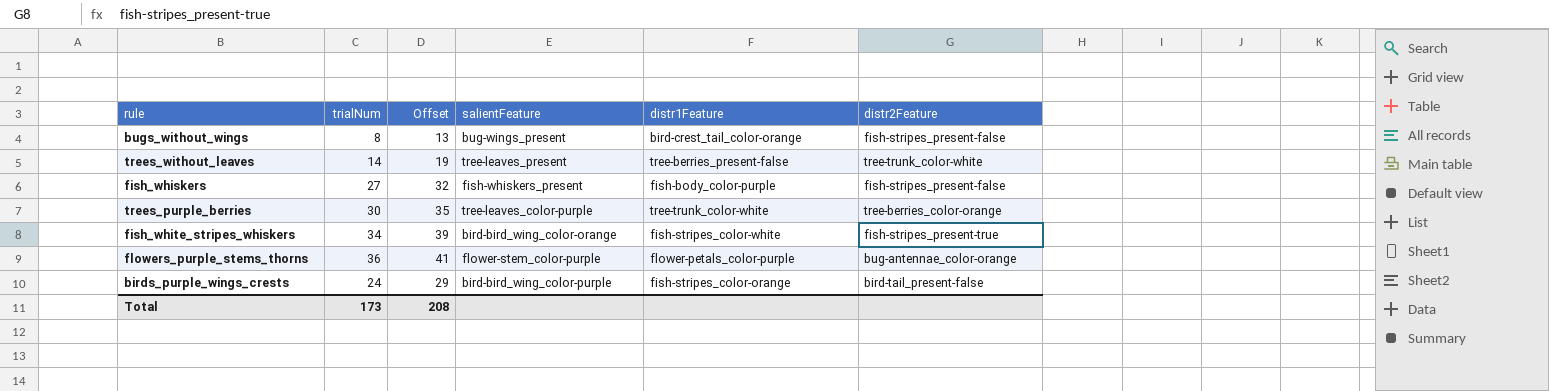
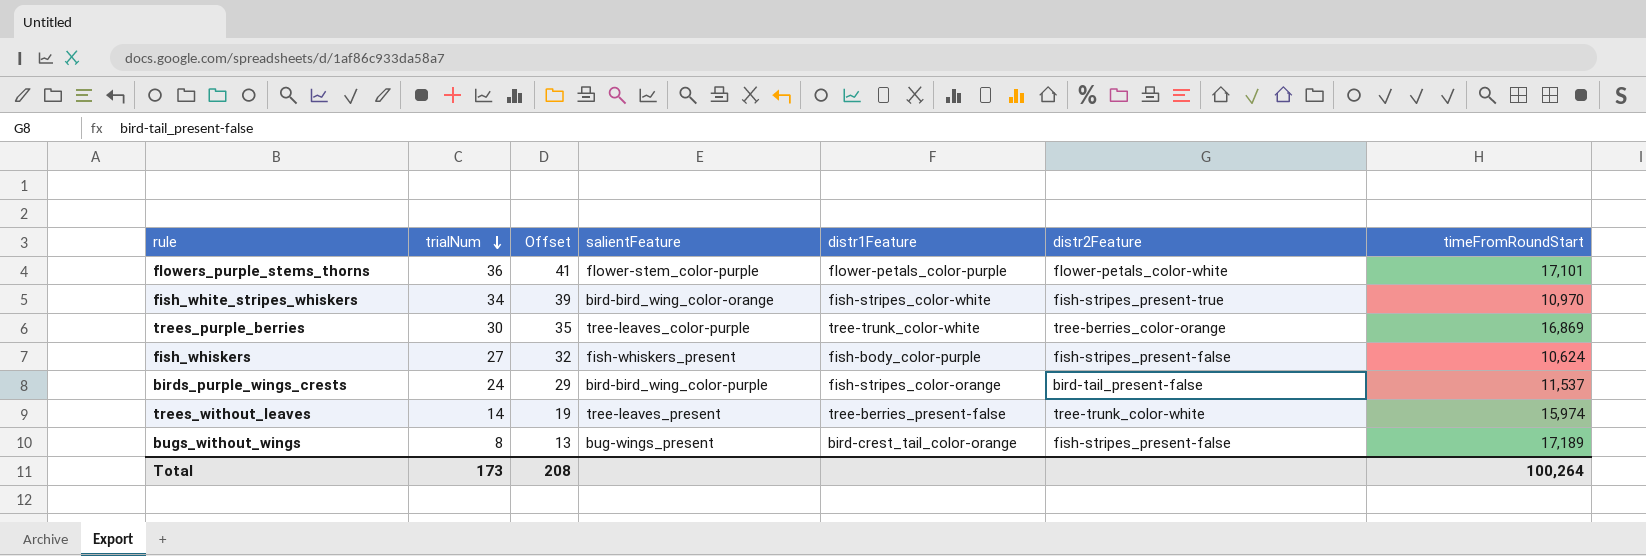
row order: none -> trialNum descending
column timeFromRoundStart | position: none -> 7
flowers_purple_stems_thorns | distr2Feature: bug-antennae_color-orange -> flower-petals_color-white

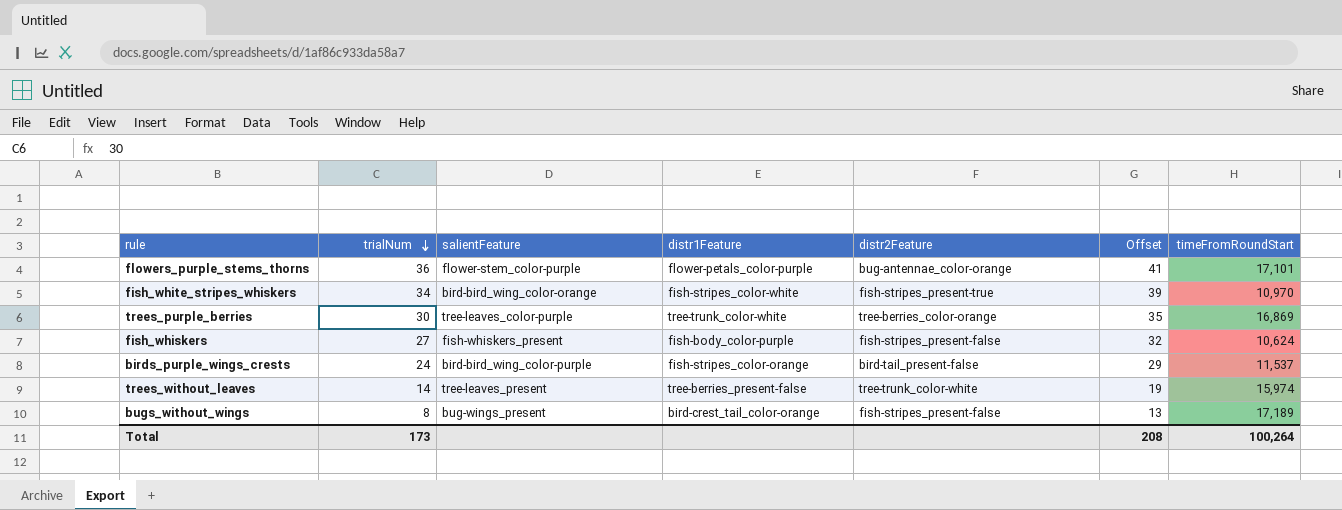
column Offset | position: 3 -> 6
flowers_purple_stems_thorns | distr2Feature: flower-petals_color-white -> bug-antennae_color-orange

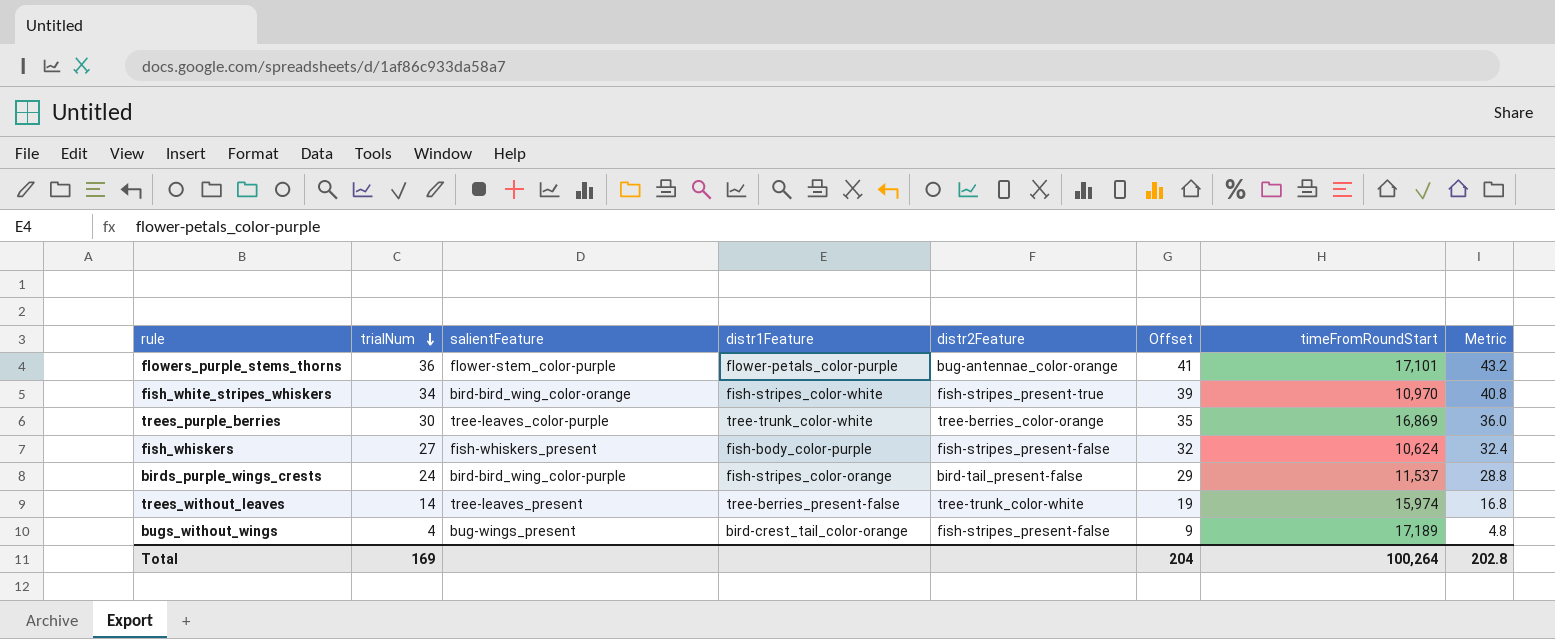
column Metric | formula: none -> [trialNum] * 1.2
bugs_without_wings | trialNum: 8 -> 4
bugs_without_wings | Offset: 13 -> 9
Total | trialNum: 173 -> 169
Total | Offset: 208 -> 204

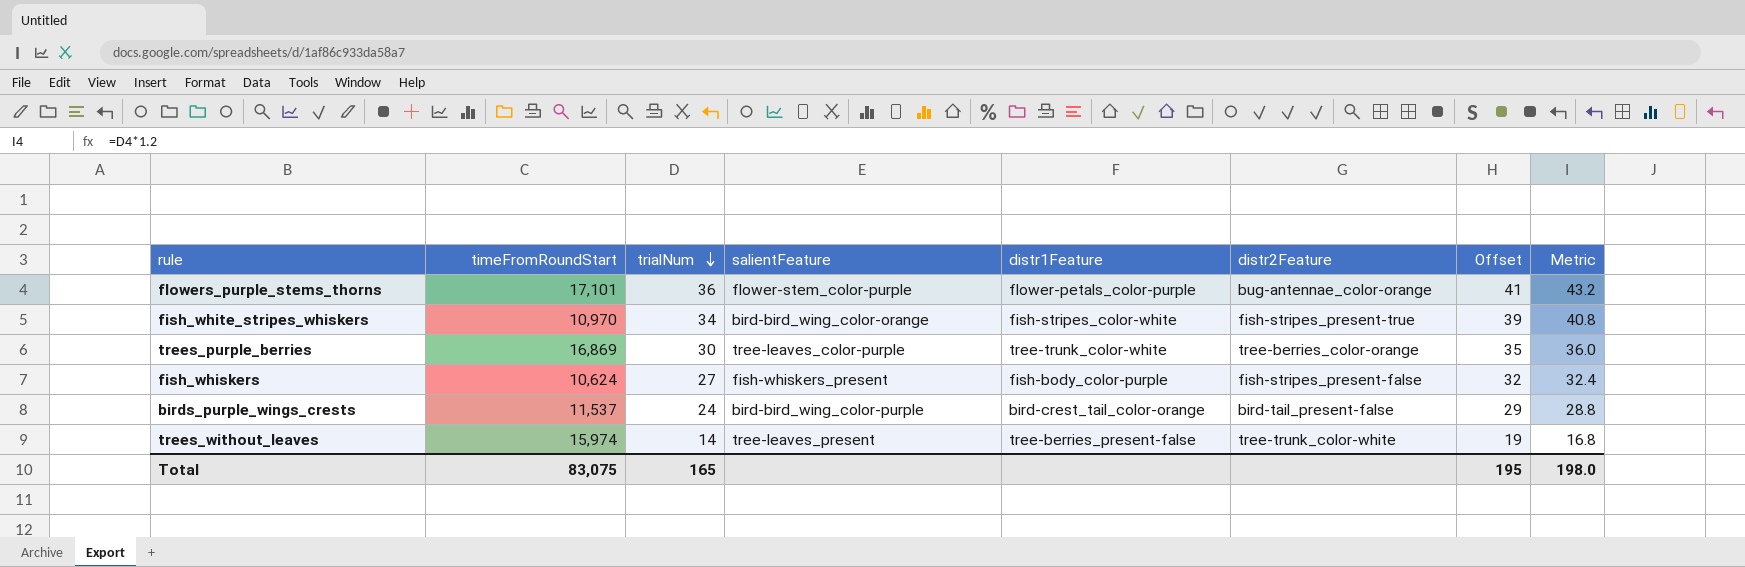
column timeFromRoundStart | position: 7 -> 2
row bugs_without_wings: 4 | bug-wings_present | bird-crest_tail_color-orange | fish-stripes_present-false | 9 | 17,189 | 4.8 -> none
birds_purple_wings_crests | distr1Feature: fish-stripes_color-orange -> bird-crest_tail_color-orange
Total | timeFromRoundStart: 100,264 -> 83,075
Total | trialNum: 169 -> 165
Total | Offset: 204 -> 195
Total | Metric: 202.8 -> 198.0

